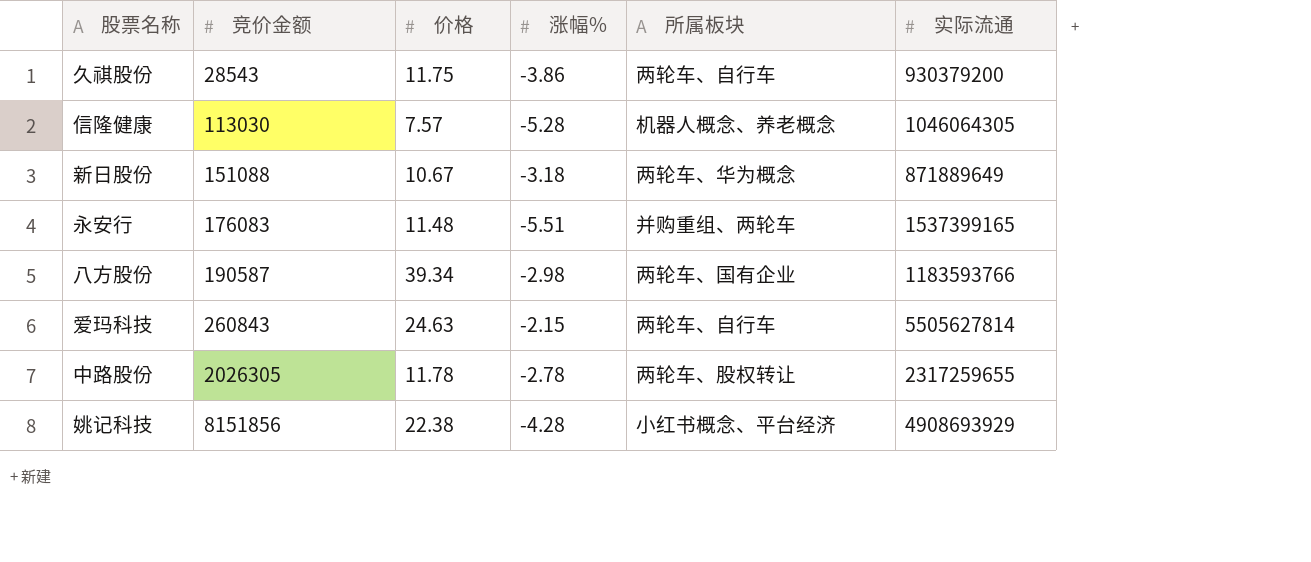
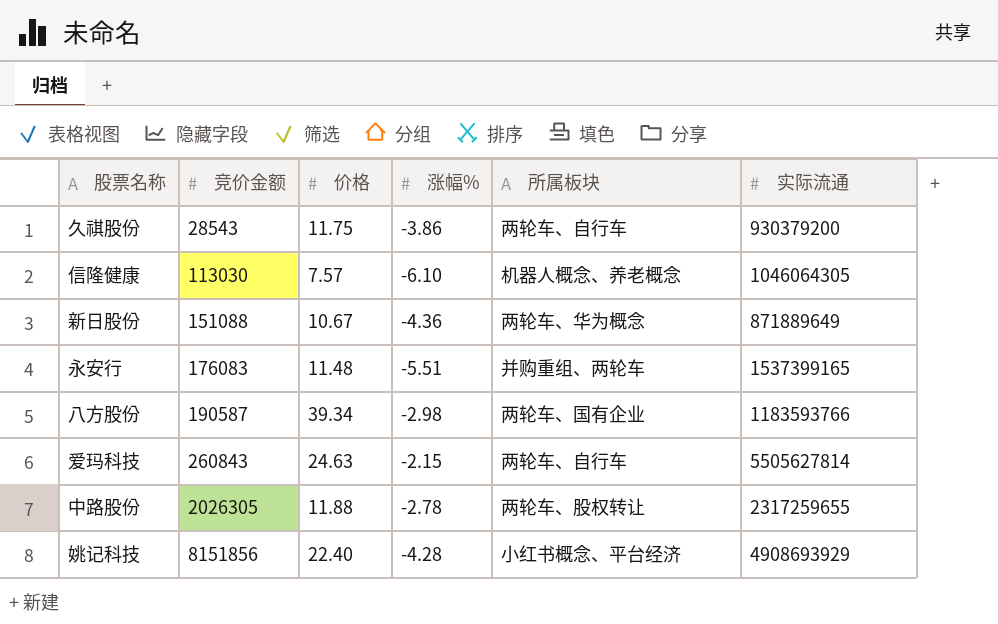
信隆健康 | 涨幅%: -5.28 -> -6.10
新日股份 | 涨幅%: -3.18 -> -4.36
中路股份 | 价格: 11.78 -> 11.88
姚记科技 | 价格: 22.38 -> 22.40

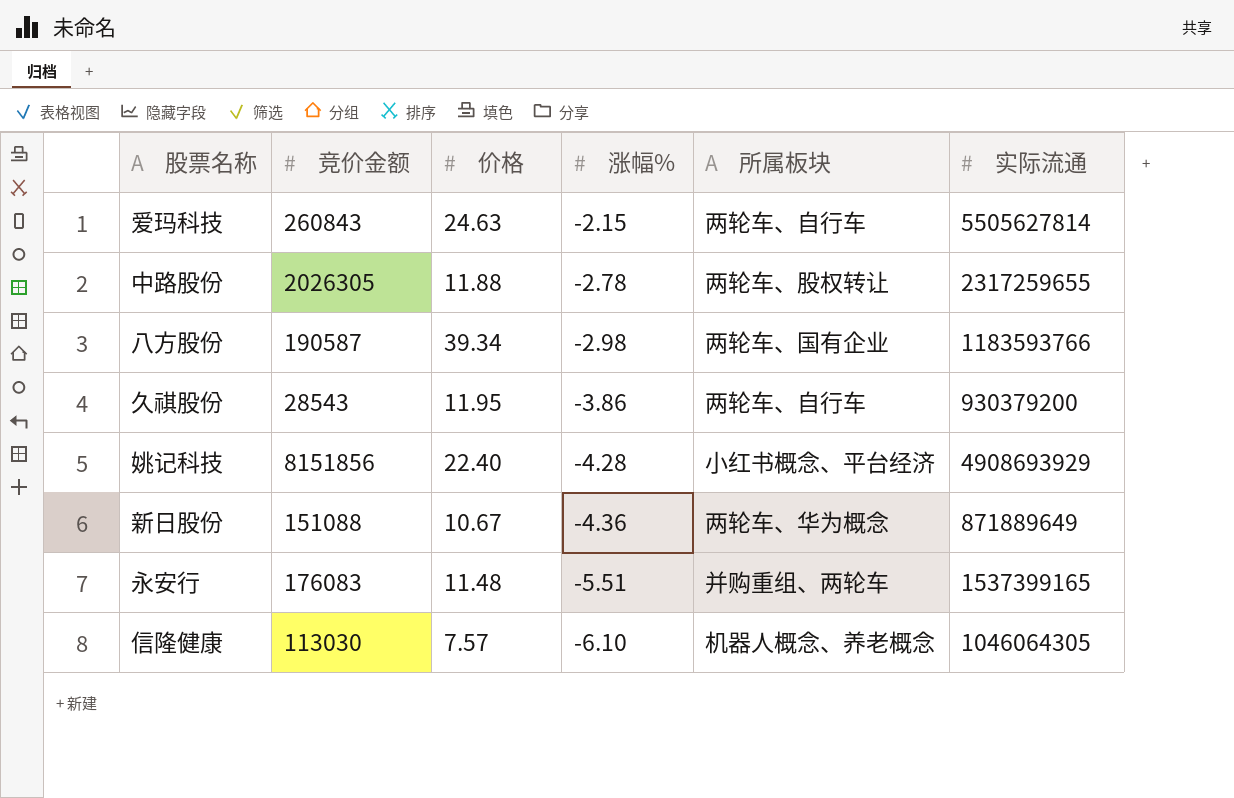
row order: 竞价金额 ascending -> 涨幅% descending
久祺股份 | 价格: 11.75 -> 11.95

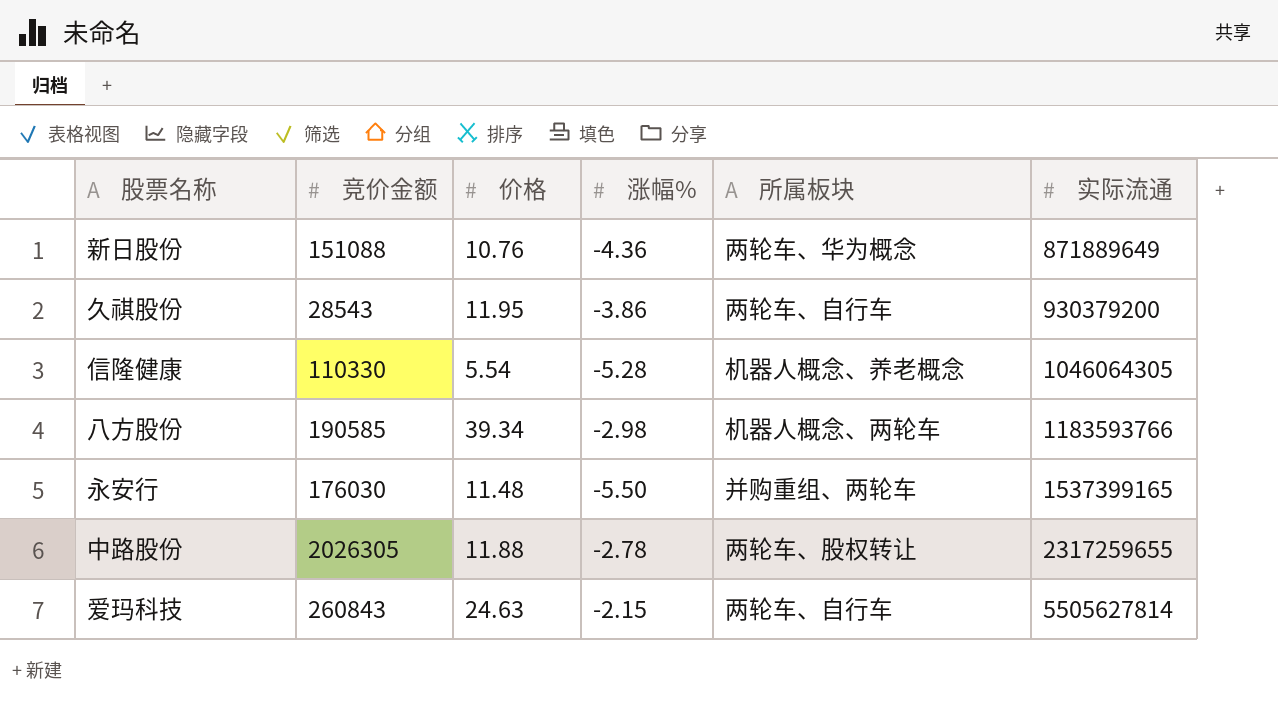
row order: 涨幅% descending -> 实际流通 ascending
row 姚记科技: 8151856 | 22.40 | -4.28 | 小红书概念、平台经济 | 4908693929 -> none
新日股份 | 价格: 10.67 -> 10.76
信隆健康 | 竞价金额: 113030 -> 110330
信隆健康 | 价格: 7.57 -> 5.54
信隆健康 | 涨幅%: -6.10 -> -5.28
八方股份 | 竞价金额: 190587 -> 190585
八方股份 | 所属板块: 两轮车、国有企业 -> 机器人概念、两轮车
永安行 | 竞价金额: 176083 -> 176030
永安行 | 涨幅%: -5.51 -> -5.50

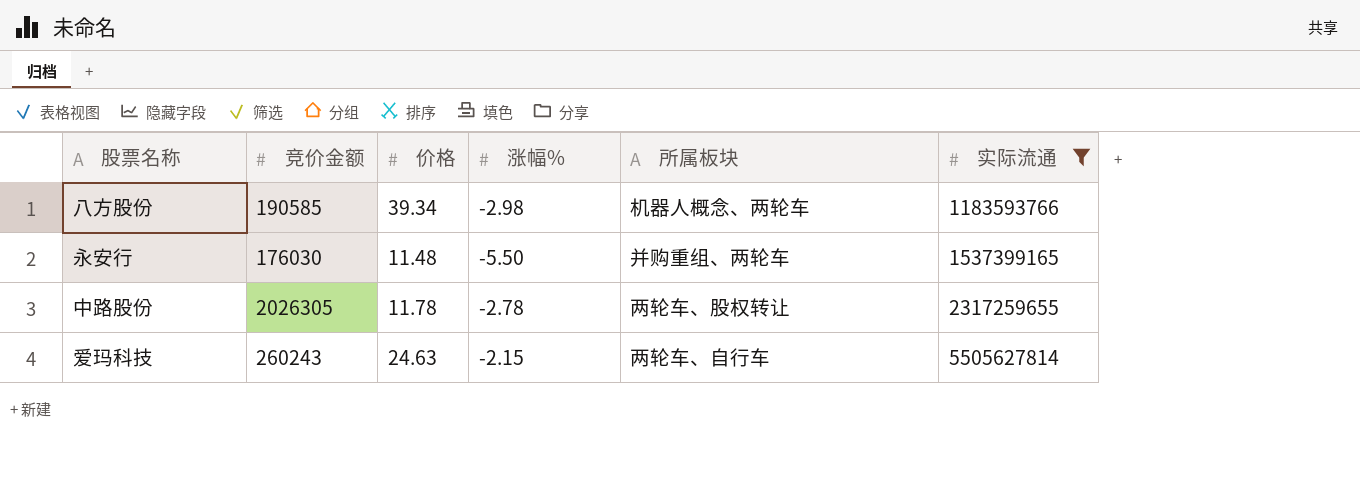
filter: none -> 实际流通 >= 1183593766
中路股份 | 价格: 11.88 -> 11.78
爱玛科技 | 竞价金额: 260843 -> 260243

